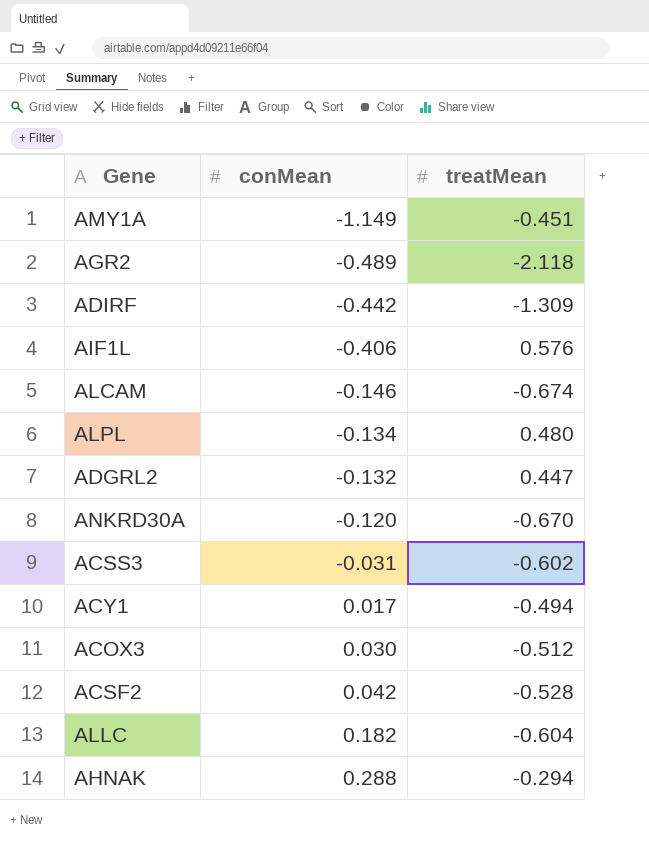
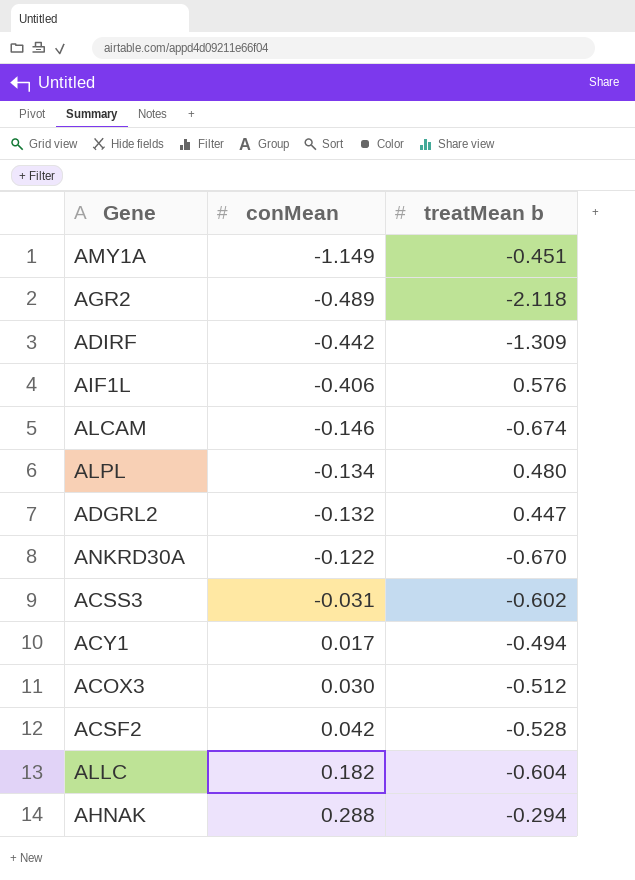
column name: treatMean -> treatMean b
ANKRD30A | conMean: -0.120 -> -0.122

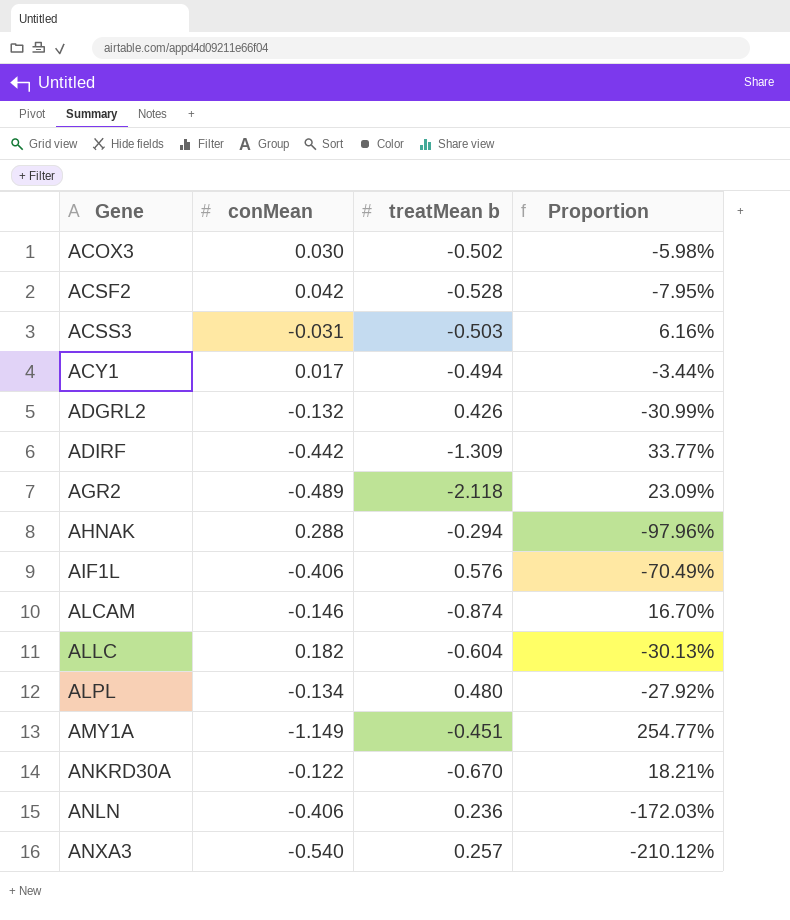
row order: conMean ascending -> Gene ascending
column Proportion | formula: none -> [conMean] / [treatMean b]
ACOX3 | treatMean b: -0.512 -> -0.502
ACSS3 | treatMean b: -0.602 -> -0.503
ADGRL2 | treatMean b: 0.447 -> 0.426
ALCAM | treatMean b: -0.674 -> -0.874
row ANLN: none -> -0.406 | 0.236 | -172.03%
row ANXA3: none -> -0.540 | 0.257 | -210.12%

